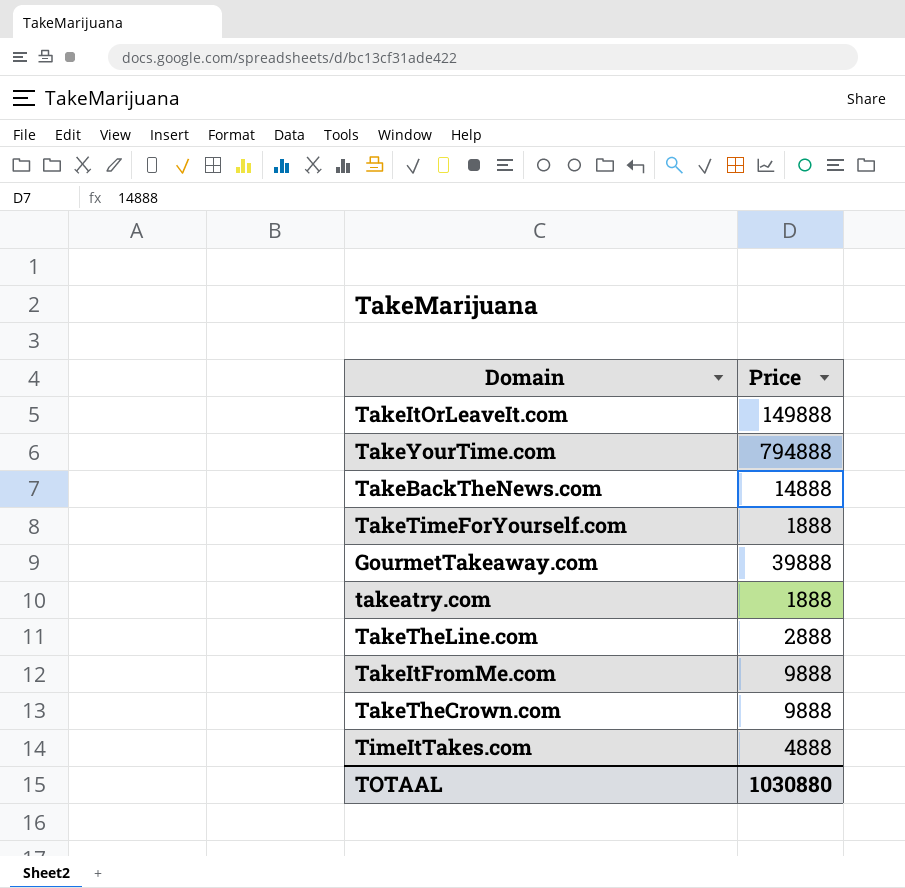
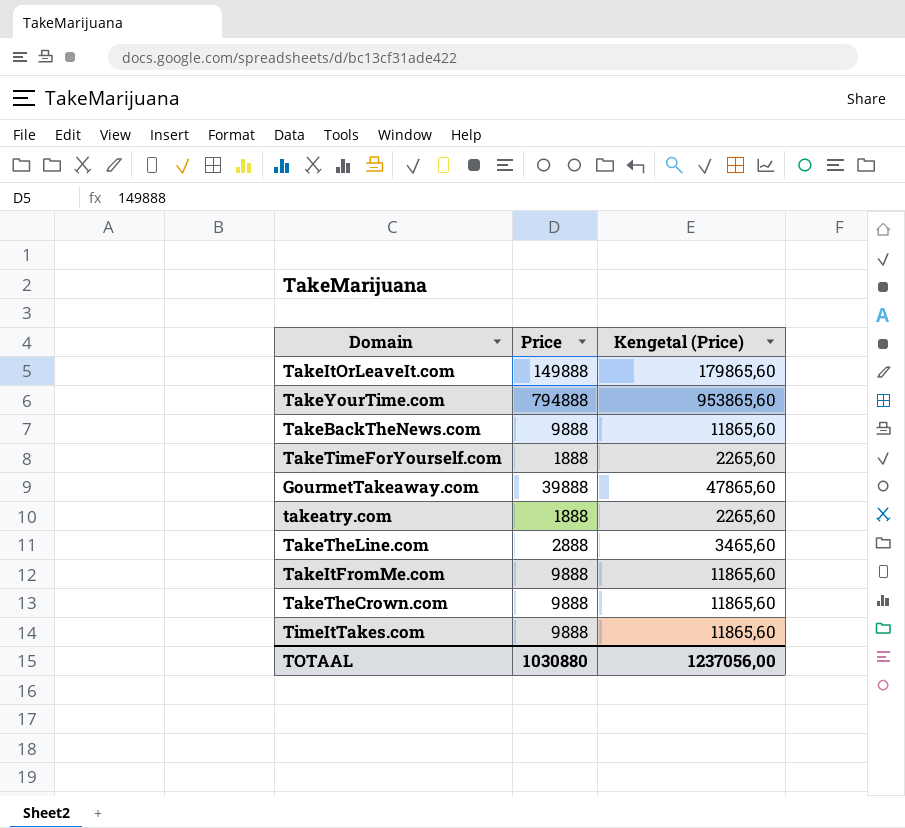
column Kengetal (Price) | formula: none -> [Price] * 1,2
TakeBackTheNews.com | Price: 14888 -> 9888
TimeItTakes.com | Price: 4888 -> 9888

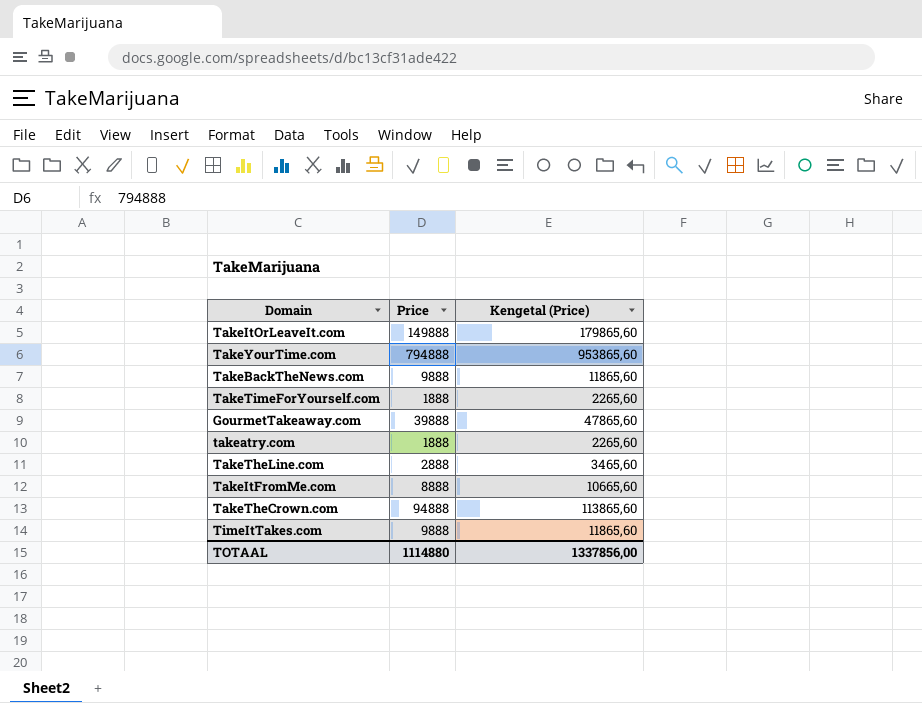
TakeItFromMe.com | Price: 9888 -> 8888
TakeItFromMe.com | Kengetal (Price): 11865,60 -> 10665,60
TakeTheCrown.com | Price: 9888 -> 94888
TakeTheCrown.com | Kengetal (Price): 11865,60 -> 113865,60
TOTAAL | Price: 1030880 -> 1114880
TOTAAL | Kengetal (Price): 1237056,00 -> 1337856,00

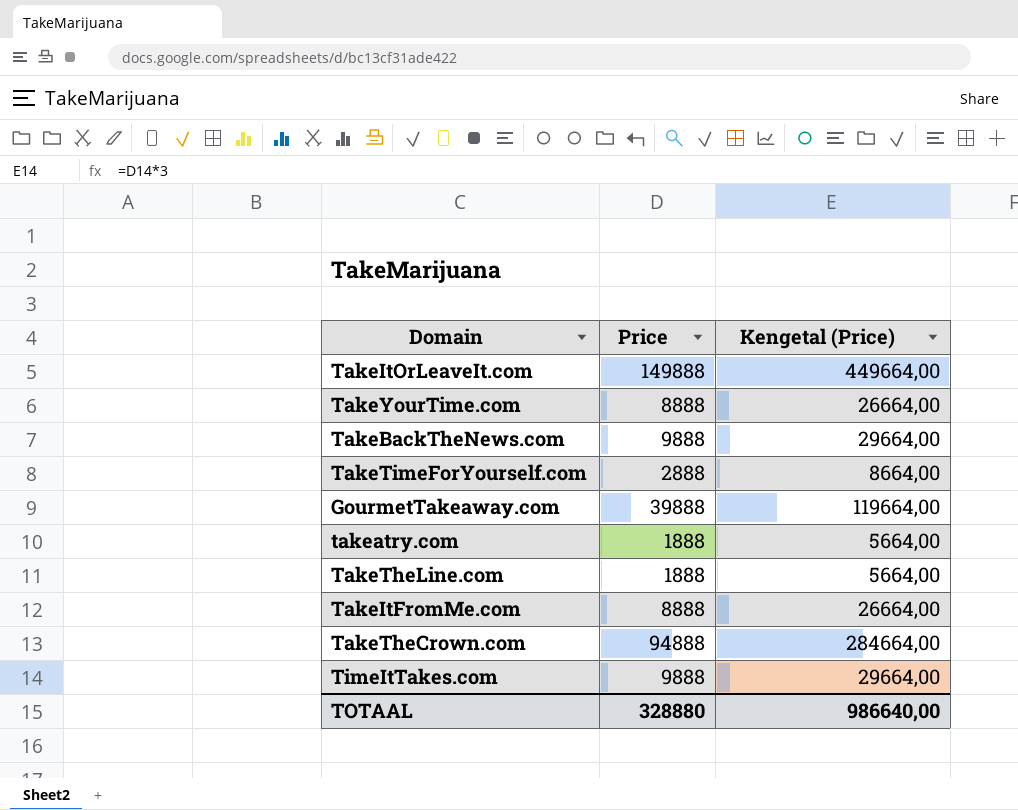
column Kengetal (Price) | formula: [Price] * 1,2 -> [Price] * 3
TakeYourTime.com | Price: 794888 -> 8888
TakeTimeForYourself.com | Price: 1888 -> 2888
TakeTheLine.com | Price: 2888 -> 1888
TOTAAL | Price: 1114880 -> 328880
TOTAAL | Kengetal (Price): 1337856,00 -> 986640,00

